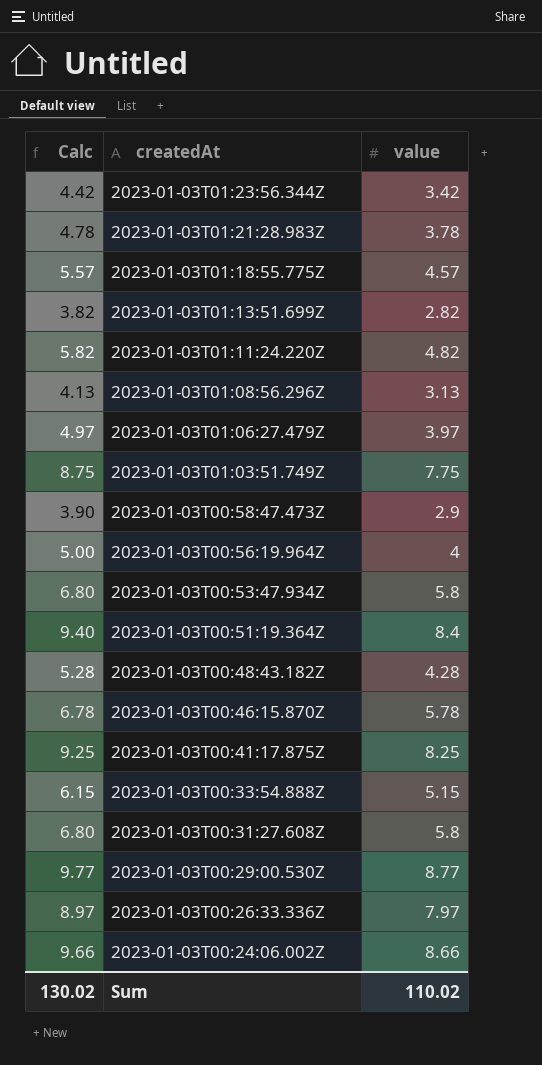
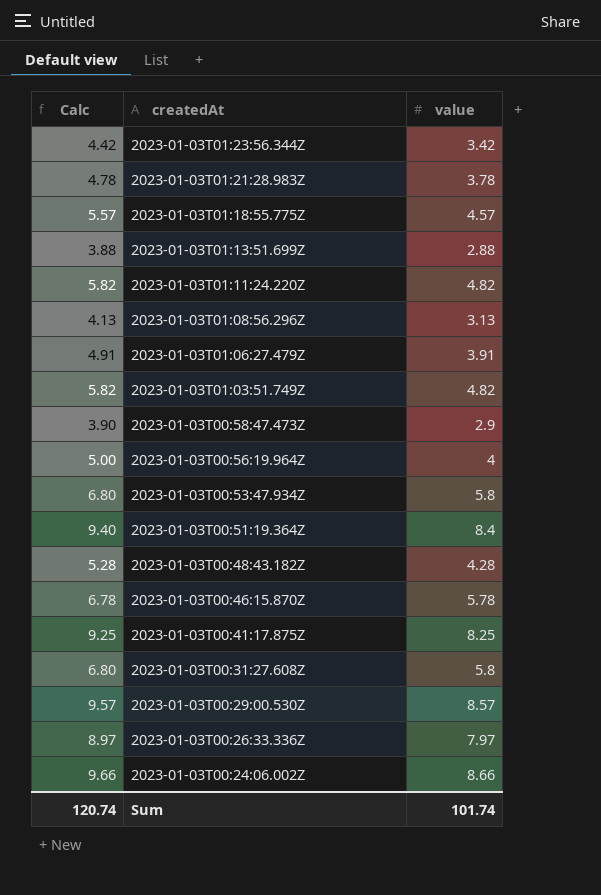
row 2023-01-03T00:33:54.888Z: 6.15 | 5.15 -> none
2023-01-03T01:13:51.699Z | Calc: 3.82 -> 3.88
2023-01-03T01:13:51.699Z | value: 2.82 -> 2.88
2023-01-03T01:06:27.479Z | Calc: 4.97 -> 4.91
2023-01-03T01:06:27.479Z | value: 3.97 -> 3.91
2023-01-03T01:03:51.749Z | Calc: 8.75 -> 5.82
2023-01-03T01:03:51.749Z | value: 7.75 -> 4.82
2023-01-03T00:29:00.530Z | Calc: 9.77 -> 9.57
2023-01-03T00:29:00.530Z | value: 8.77 -> 8.57
Sum | Calc: 130.02 -> 120.74
Sum | value: 110.02 -> 101.74

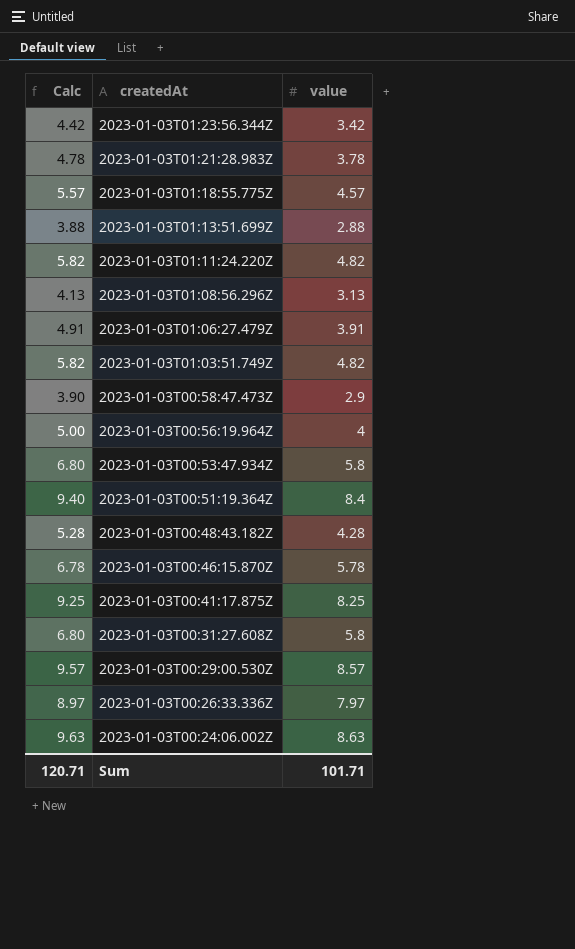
2023-01-03T00:24:06.002Z | Calc: 9.66 -> 9.63
2023-01-03T00:24:06.002Z | value: 8.66 -> 8.63
Sum | Calc: 120.74 -> 120.71
Sum | value: 101.74 -> 101.71

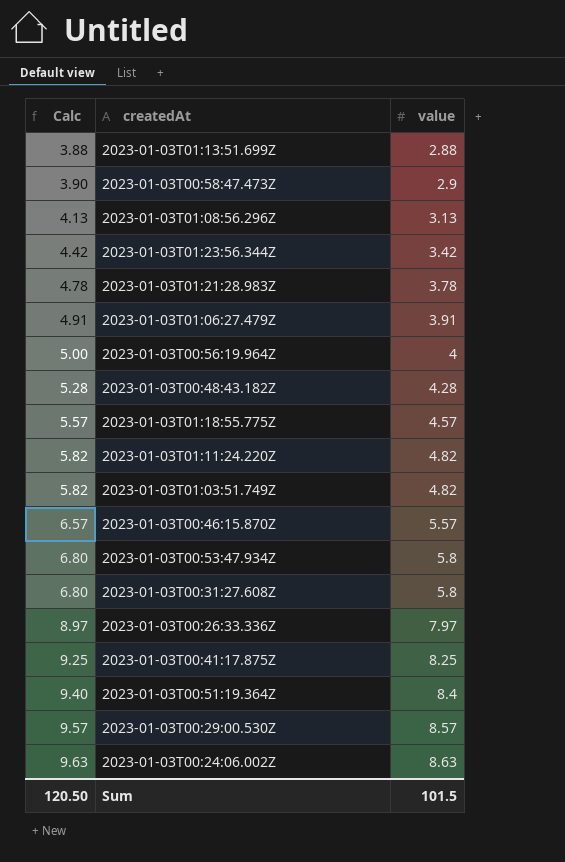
row order: createdAt descending -> Calc ascending
2023-01-03T00:46:15.870Z | Calc: 6.78 -> 6.57
2023-01-03T00:46:15.870Z | value: 5.78 -> 5.57
Sum | Calc: 120.71 -> 120.50
Sum | value: 101.71 -> 101.5

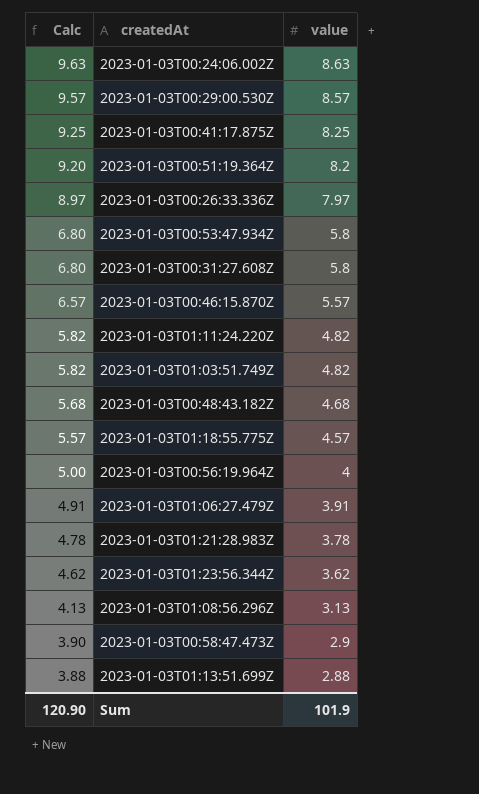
row order: Calc ascending -> Calc descending
2023-01-03T00:51:19.364Z | Calc: 9.40 -> 9.20
2023-01-03T00:51:19.364Z | value: 8.4 -> 8.2
2023-01-03T00:48:43.182Z | Calc: 5.28 -> 5.68
2023-01-03T00:48:43.182Z | value: 4.28 -> 4.68
2023-01-03T01:23:56.344Z | Calc: 4.42 -> 4.62
2023-01-03T01:23:56.344Z | value: 3.42 -> 3.62
Sum | Calc: 120.50 -> 120.90
Sum | value: 101.5 -> 101.9

